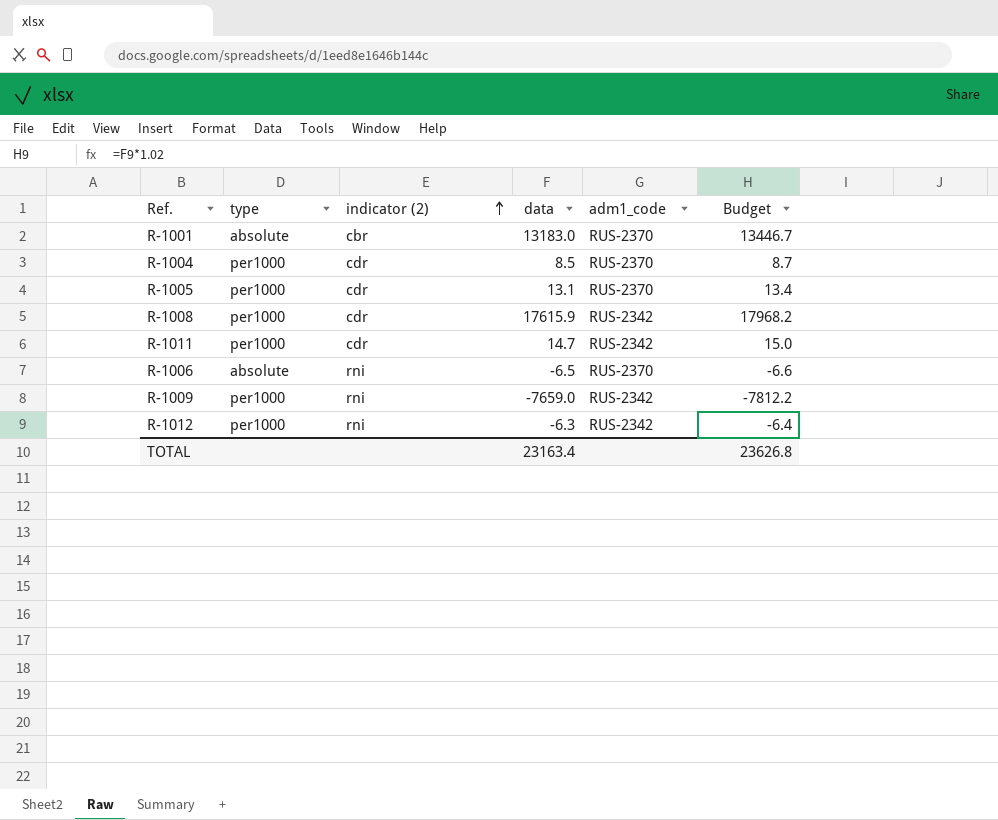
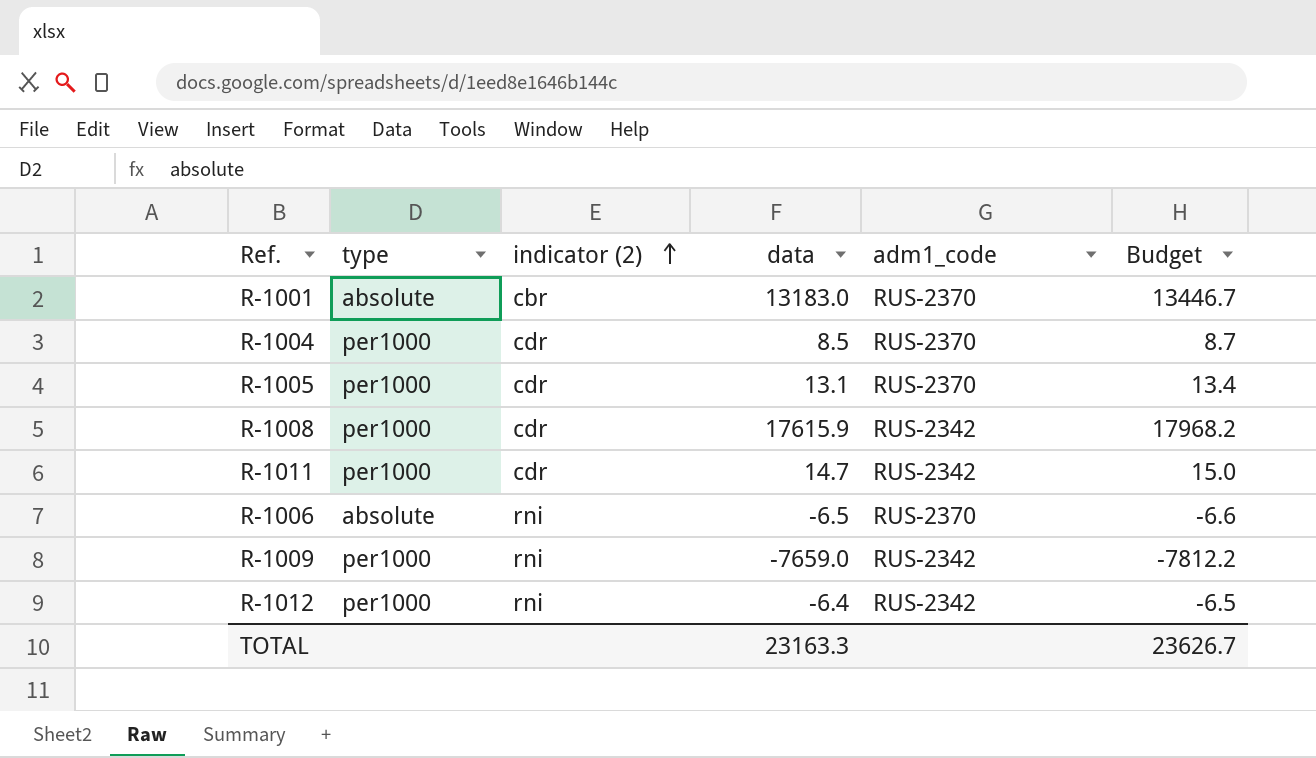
R-1012 | data: -6.3 -> -6.4
R-1012 | Budget: -6.4 -> -6.5
TOTAL | data: 23163.4 -> 23163.3
TOTAL | Budget: 23626.8 -> 23626.7

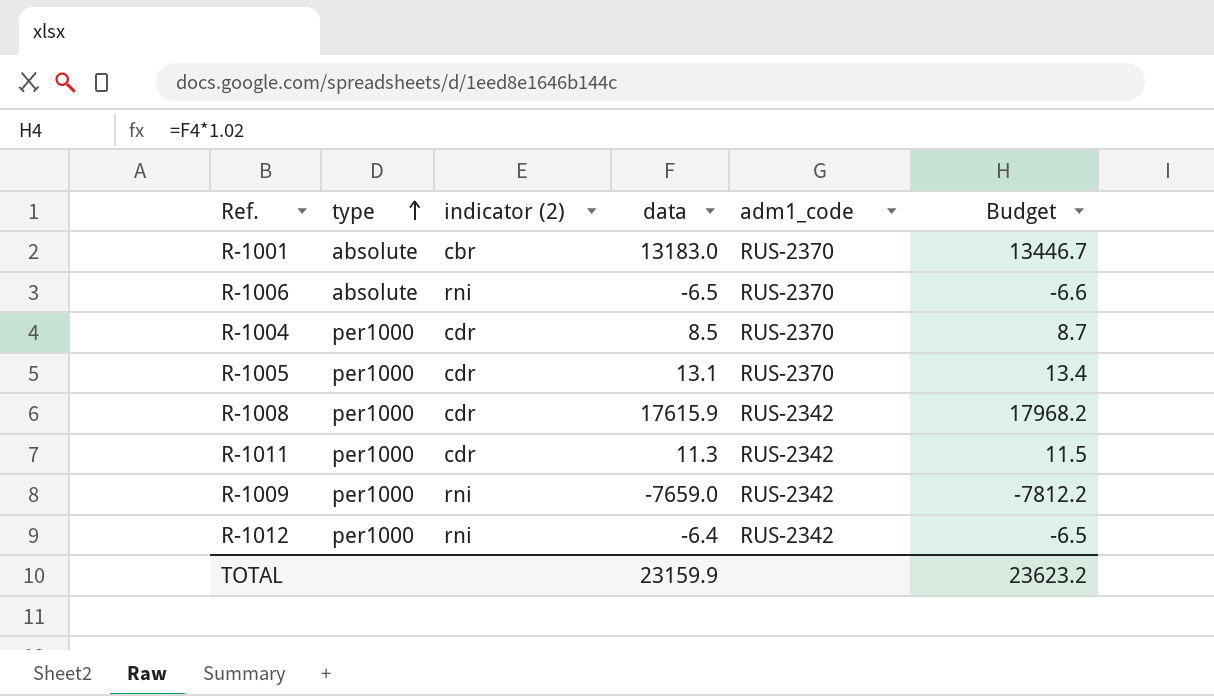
row order: indicator (2) ascending -> type ascending
R-1011 | data: 14.7 -> 11.3
R-1011 | Budget: 15.0 -> 11.5
TOTAL | data: 23163.3 -> 23159.9
TOTAL | Budget: 23626.7 -> 23623.2

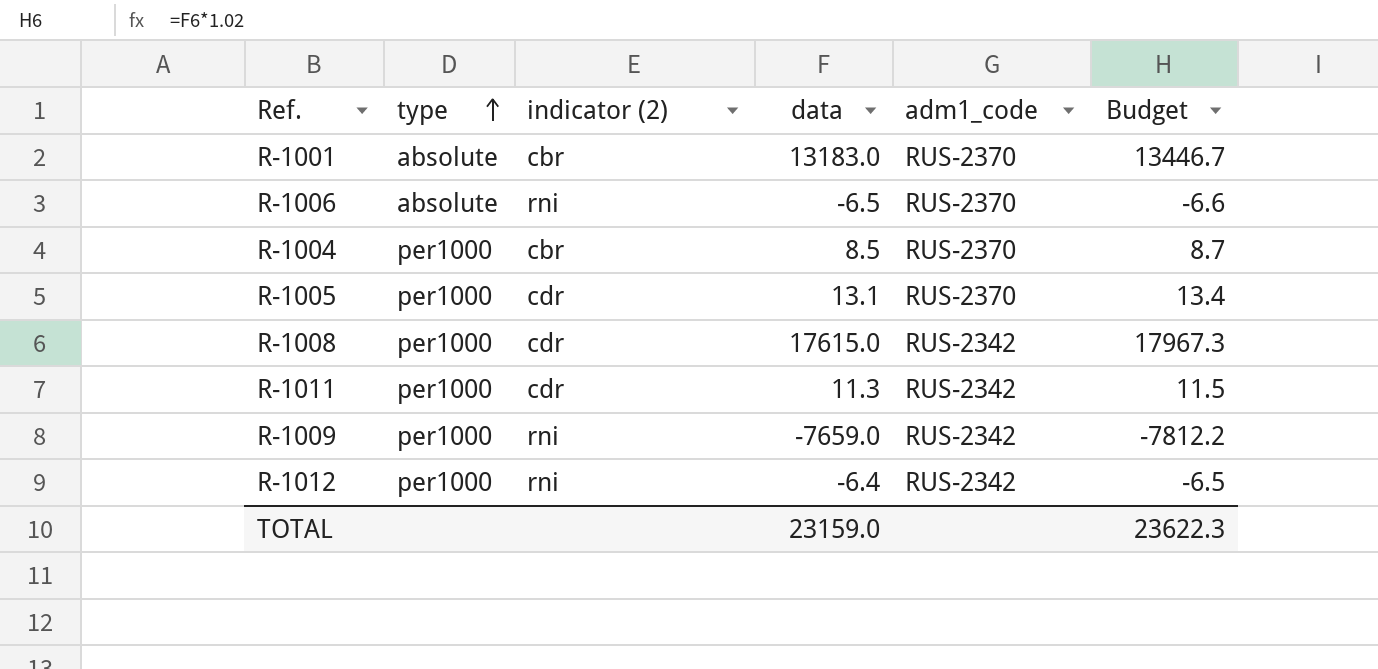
R-1004 | indicator (2): cdr -> cbr
R-1008 | data: 17615.9 -> 17615.0
R-1008 | Budget: 17968.2 -> 17967.3
TOTAL | data: 23159.9 -> 23159.0
TOTAL | Budget: 23623.2 -> 23622.3

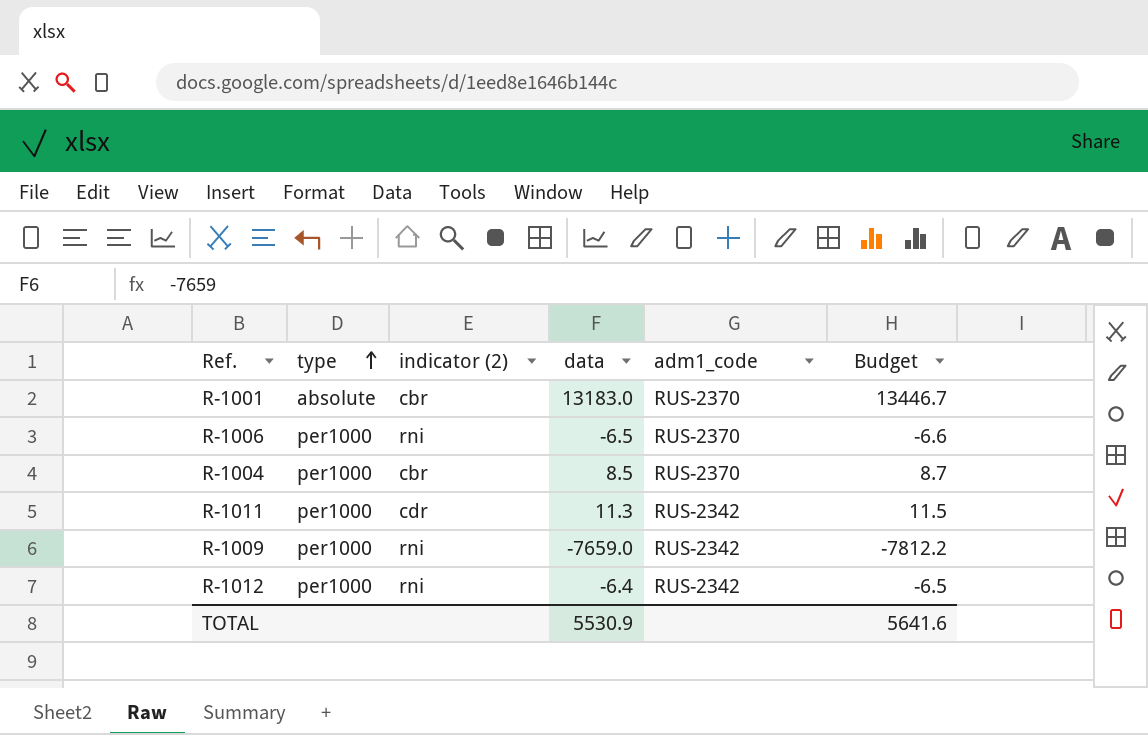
row R-1005: per1000 | cdr | 13.1 | RUS-2370 | 13.4 -> none
row R-1008: per1000 | cdr | 17615.0 | RUS-2342 | 17967.3 -> none
R-1006 | type: absolute -> per1000
TOTAL | data: 23159.0 -> 5530.9
TOTAL | Budget: 23622.3 -> 5641.6

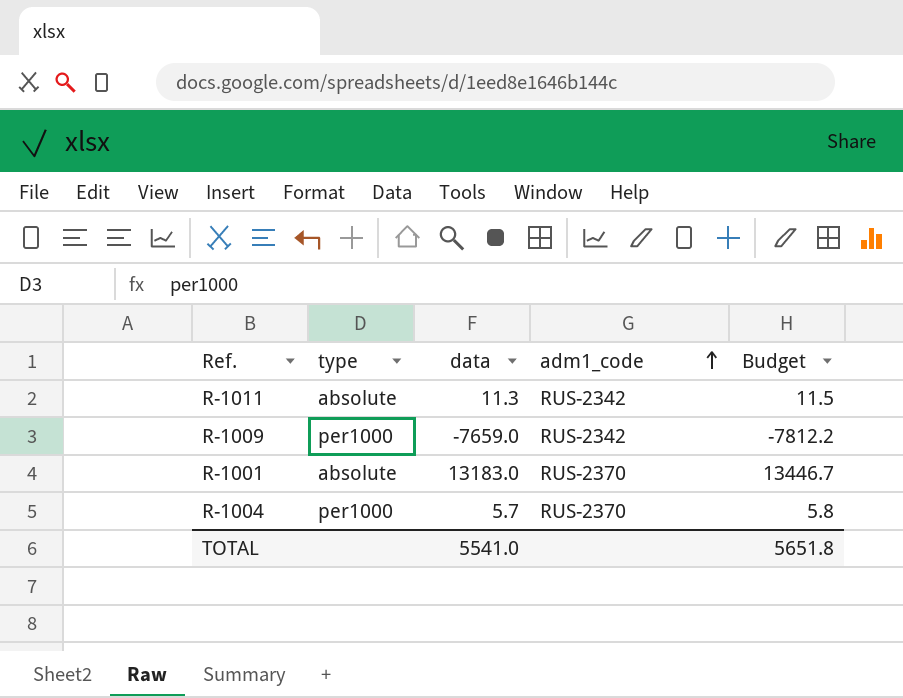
row order: type ascending -> adm1_code ascending
column indicator (2) | position: 3 -> none
row R-1006: per1000 | rni | -6.5 | RUS-2370 | -6.6 -> none
row R-1012: per1000 | rni | -6.4 | RUS-2342 | -6.5 -> none
R-1011 | type: per1000 -> absolute
R-1004 | data: 8.5 -> 5.7
R-1004 | Budget: 8.7 -> 5.8
TOTAL | data: 5530.9 -> 5541.0
TOTAL | Budget: 5641.6 -> 5651.8

